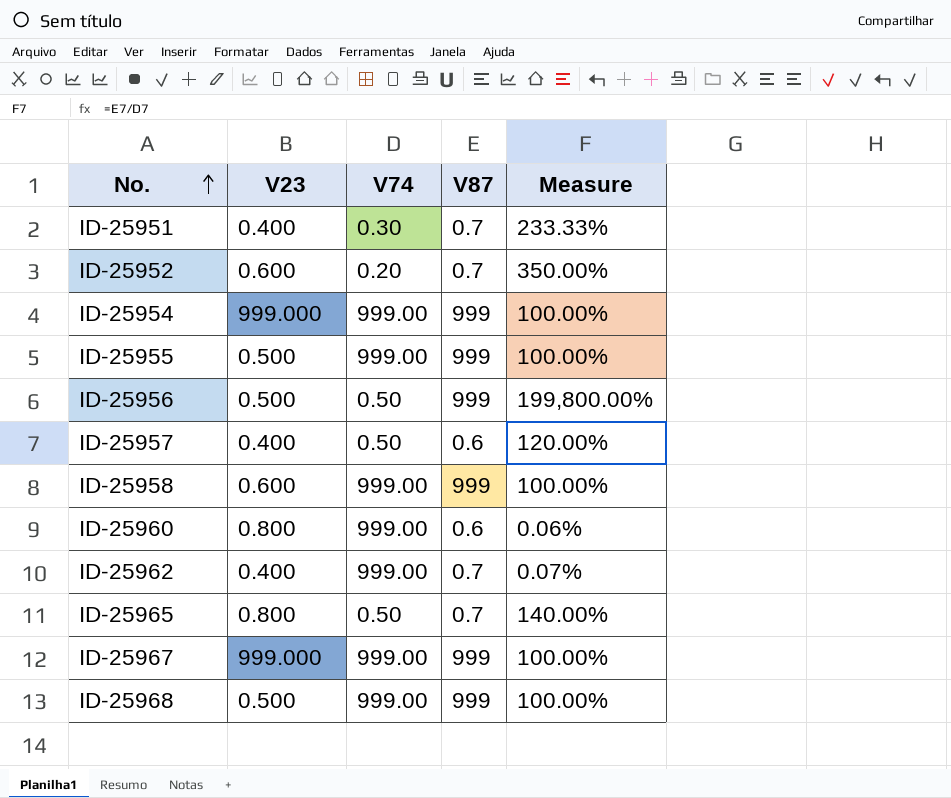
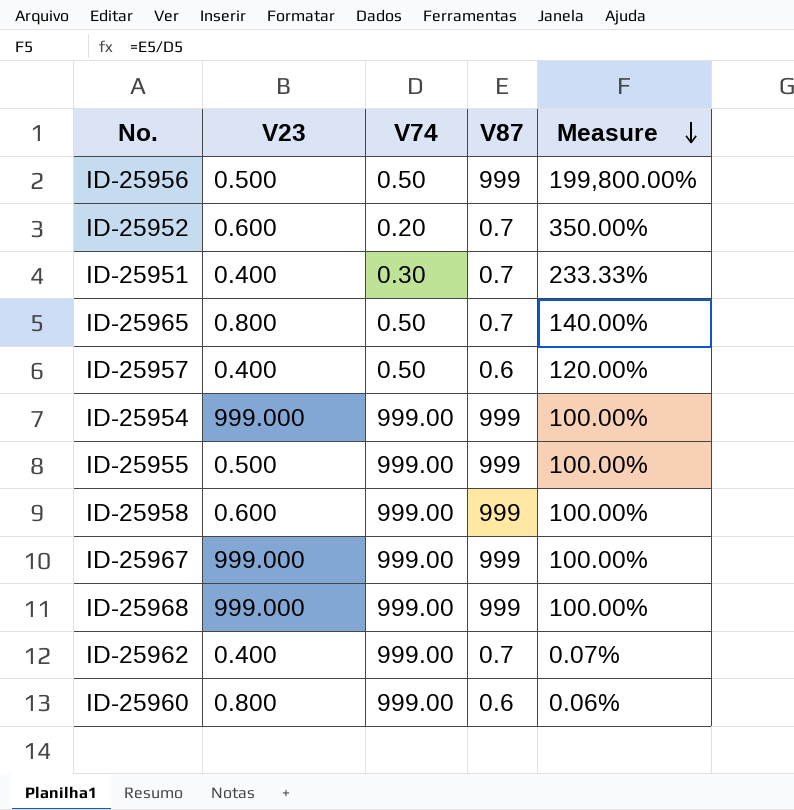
row order: No. ascending -> Measure descending
ID-25968 | V23: 0.500 -> 999.000

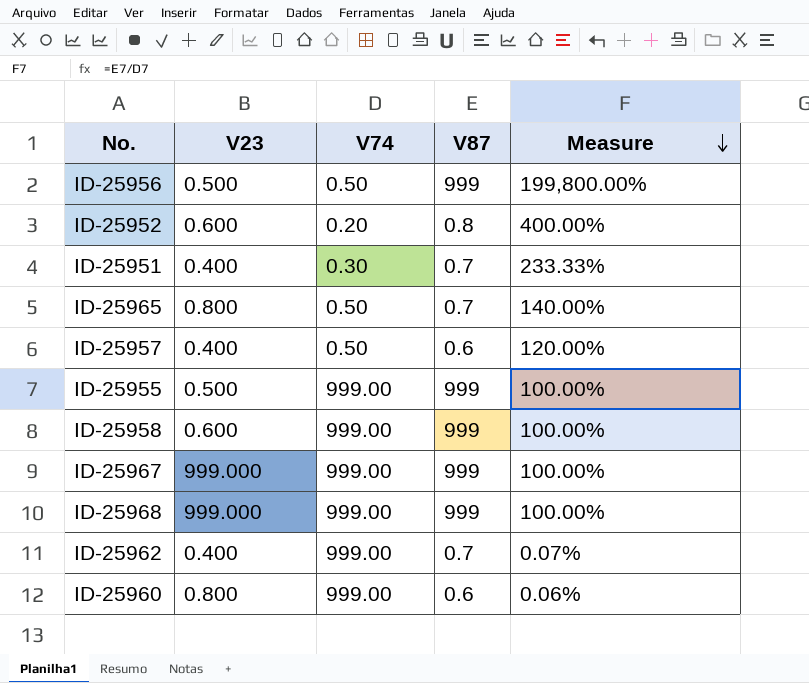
row ID-25954: 999.000 | 999.00 | 999 | 100.00% -> none
ID-25952 | V87: 0.7 -> 0.8
ID-25952 | Measure: 350.00% -> 400.00%

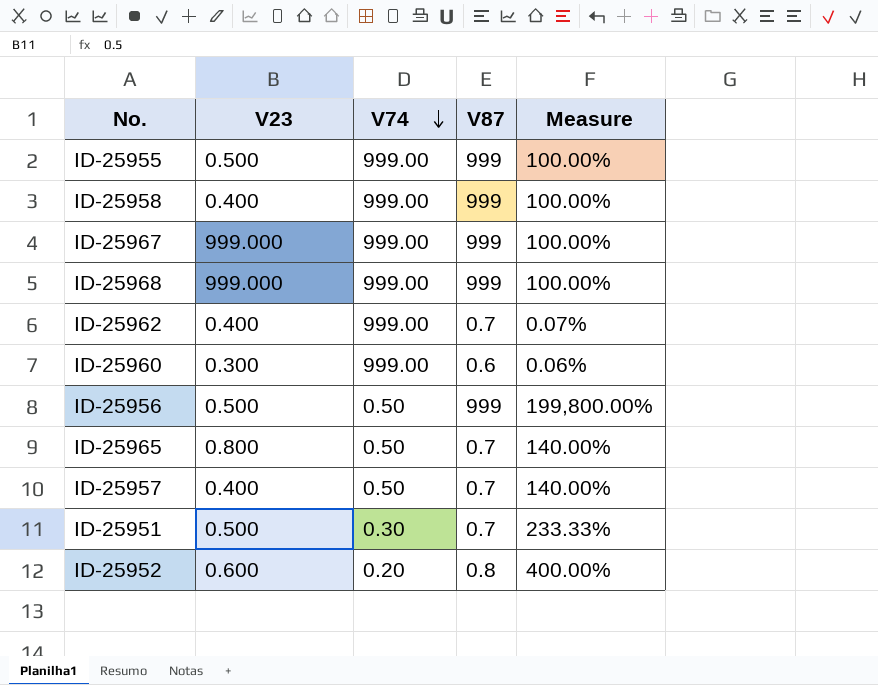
row order: Measure descending -> V74 descending
ID-25958 | V23: 0.600 -> 0.400
ID-25960 | V23: 0.800 -> 0.300
ID-25957 | V87: 0.6 -> 0.7
ID-25957 | Measure: 120.00% -> 140.00%
ID-25951 | V23: 0.400 -> 0.500

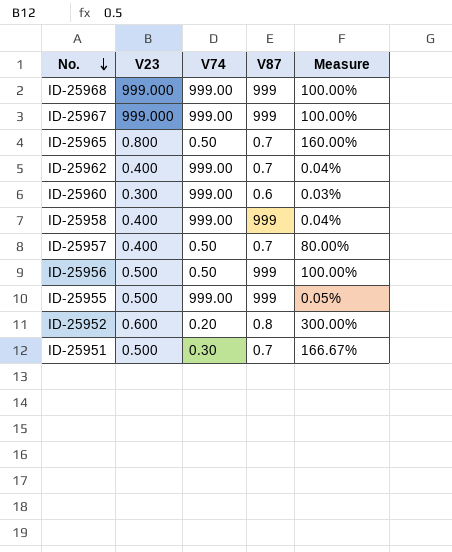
row order: V74 descending -> No. descending
column Measure | formula: [V87] / [V74] -> [V23] / [V74]

